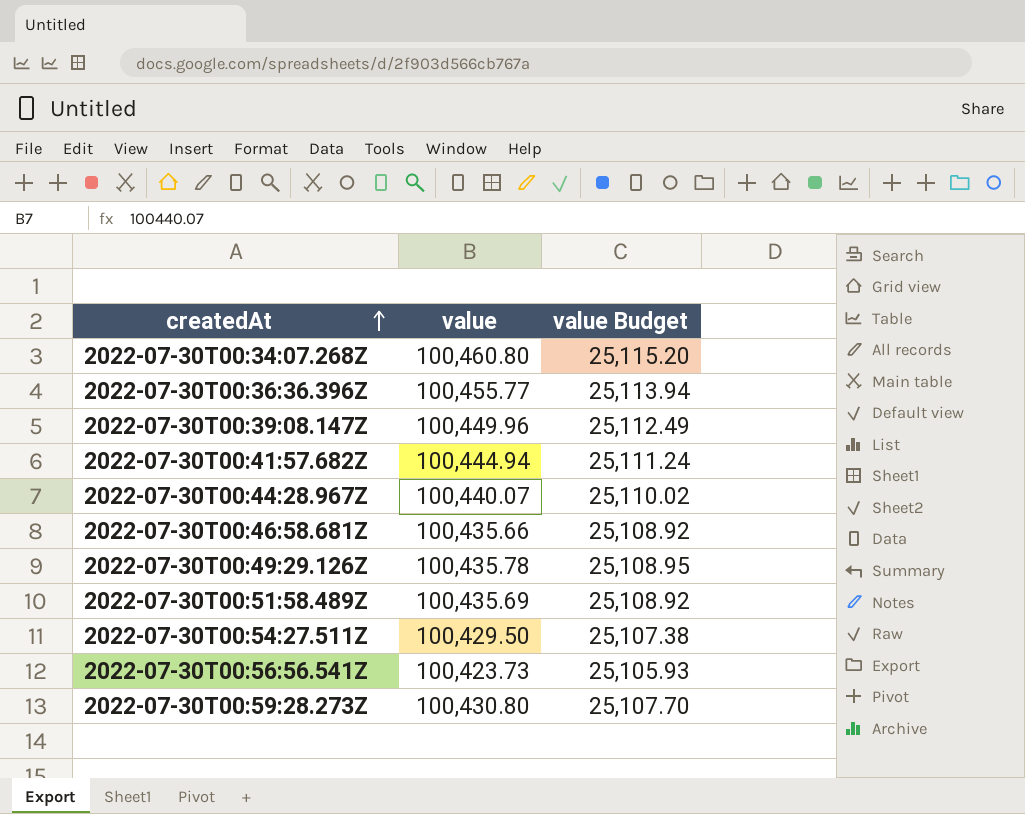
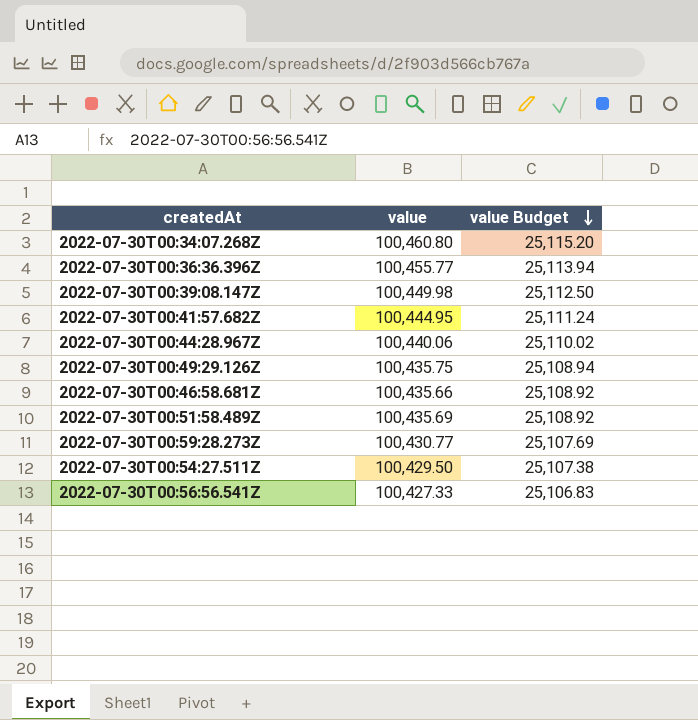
row order: createdAt ascending -> value Budget descending
2022-07-30T00:39:08.147Z | value: 100,449.96 -> 100,449.98
2022-07-30T00:39:08.147Z | value Budget: 25,112.49 -> 25,112.50
2022-07-30T00:41:57.682Z | value: 100,444.94 -> 100,444.95
2022-07-30T00:44:28.967Z | value: 100,440.07 -> 100,440.06
2022-07-30T00:49:29.126Z | value: 100,435.78 -> 100,435.75
2022-07-30T00:49:29.126Z | value Budget: 25,108.95 -> 25,108.94
2022-07-30T00:59:28.273Z | value: 100,430.80 -> 100,430.77
2022-07-30T00:59:28.273Z | value Budget: 25,107.70 -> 25,107.69
2022-07-30T00:56:56.541Z | value: 100,423.73 -> 100,427.33
2022-07-30T00:56:56.541Z | value Budget: 25,105.93 -> 25,106.83

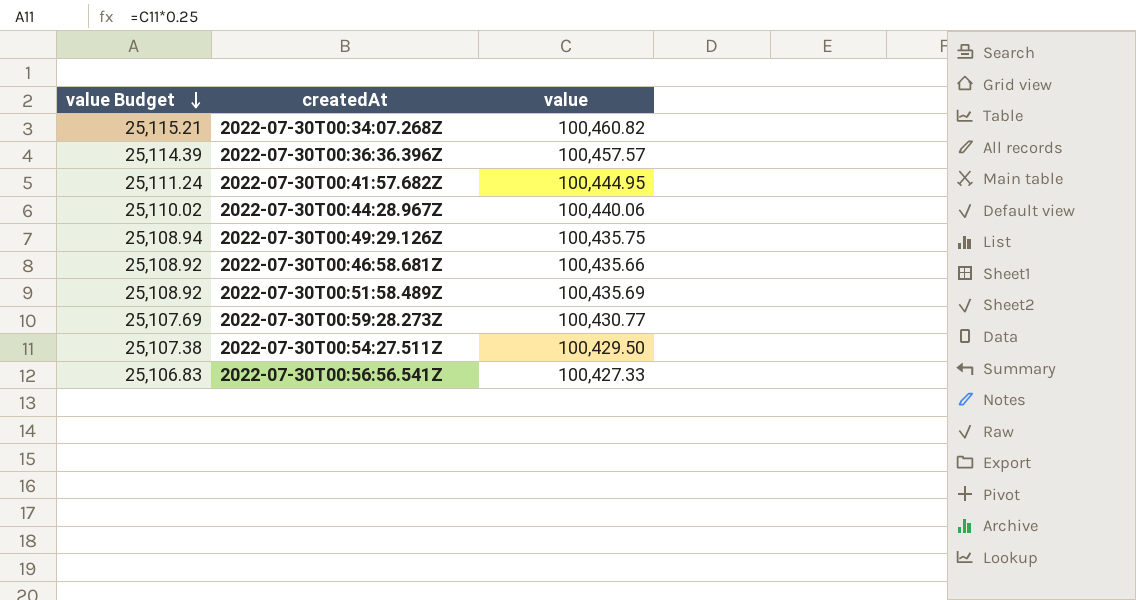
column value Budget | position: 3 -> 1
row 2022-07-30T00:39:08.147Z: 100,449.98 | 25,112.50 -> none
2022-07-30T00:34:07.268Z | value Budget: 25,115.20 -> 25,115.21
2022-07-30T00:34:07.268Z | value: 100,460.80 -> 100,460.82
2022-07-30T00:36:36.396Z | value Budget: 25,113.94 -> 25,114.39
2022-07-30T00:36:36.396Z | value: 100,455.77 -> 100,457.57

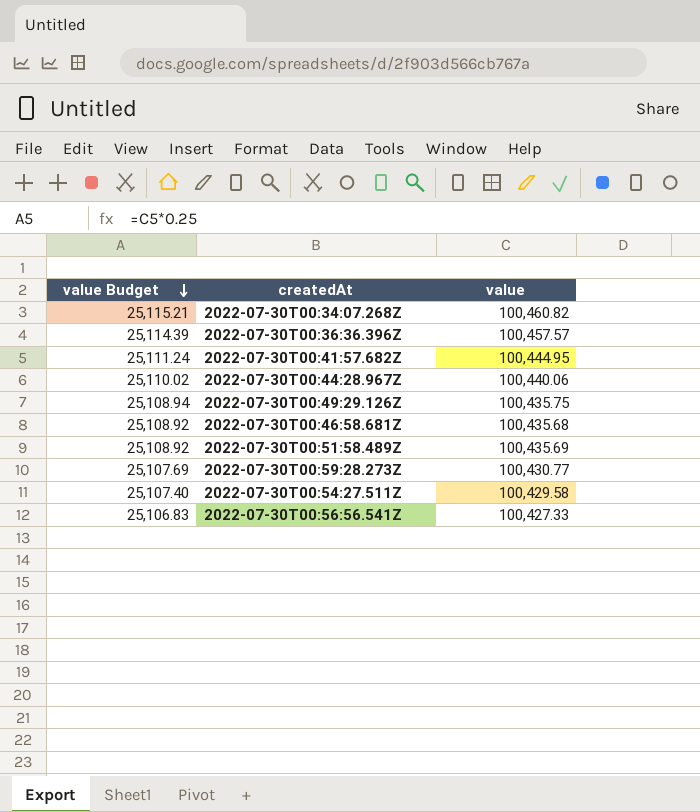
2022-07-30T00:46:58.681Z | value: 100,435.66 -> 100,435.68
2022-07-30T00:54:27.511Z | value Budget: 25,107.38 -> 25,107.40
2022-07-30T00:54:27.511Z | value: 100,429.50 -> 100,429.58

